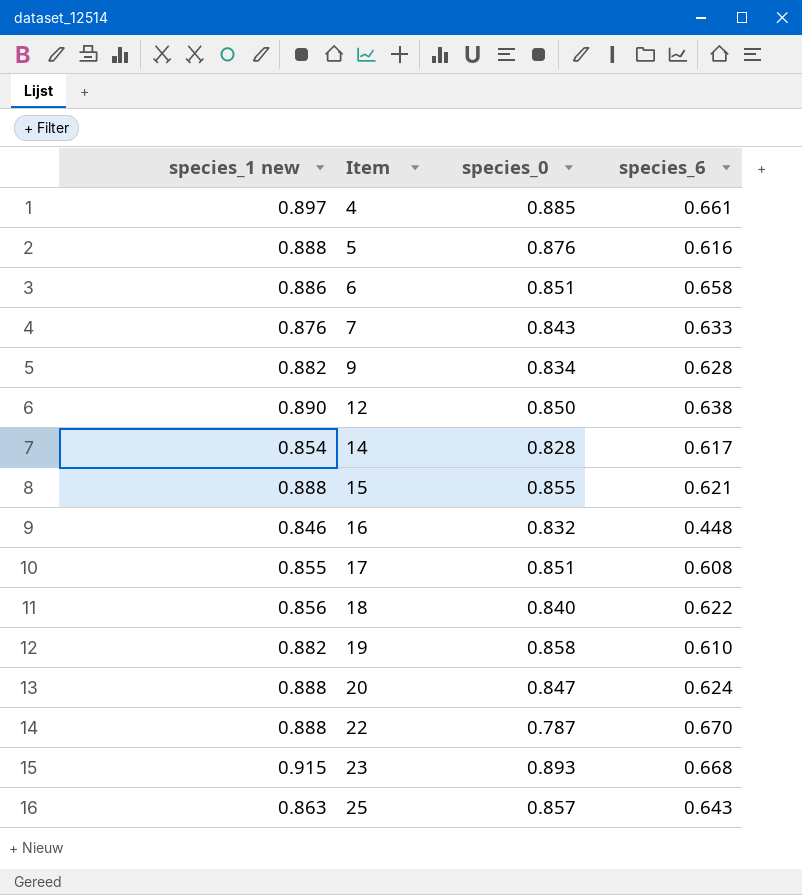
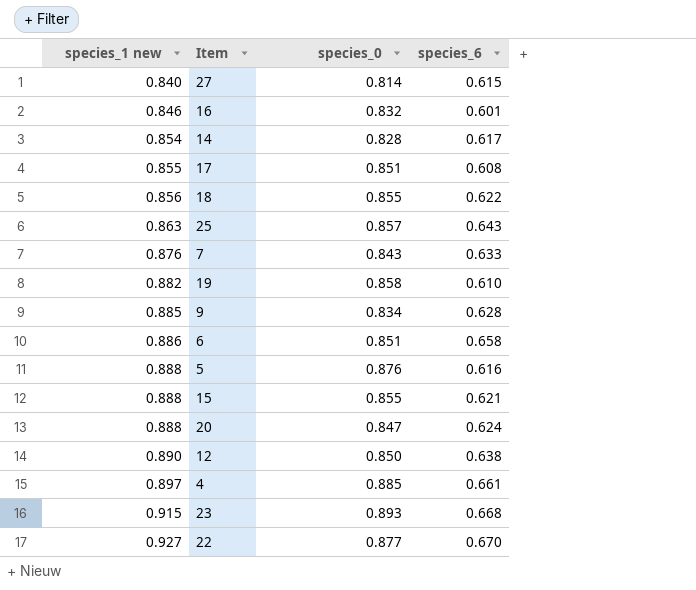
row order: Item ascending -> species_1 new ascending
row 27: none -> 0.840 | 0.814 | 0.615
16 | species_6: 0.448 -> 0.601
18 | species_0: 0.840 -> 0.855
9 | species_1 new: 0.882 -> 0.885
22 | species_1 new: 0.888 -> 0.927
22 | species_0: 0.787 -> 0.877

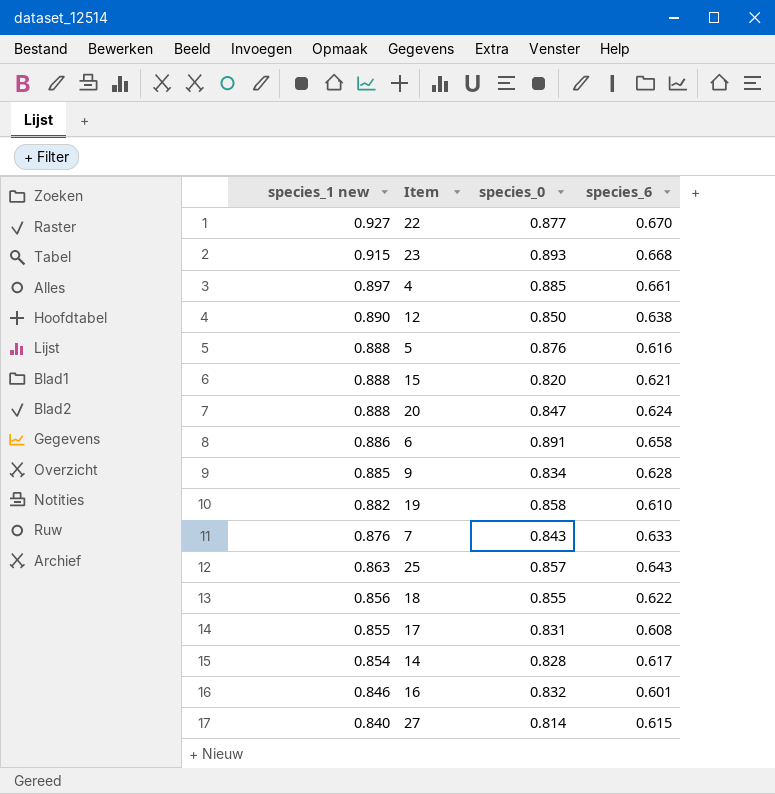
row order: species_1 new ascending -> species_1 new descending
15 | species_0: 0.855 -> 0.820
6 | species_0: 0.851 -> 0.891
17 | species_0: 0.851 -> 0.831

